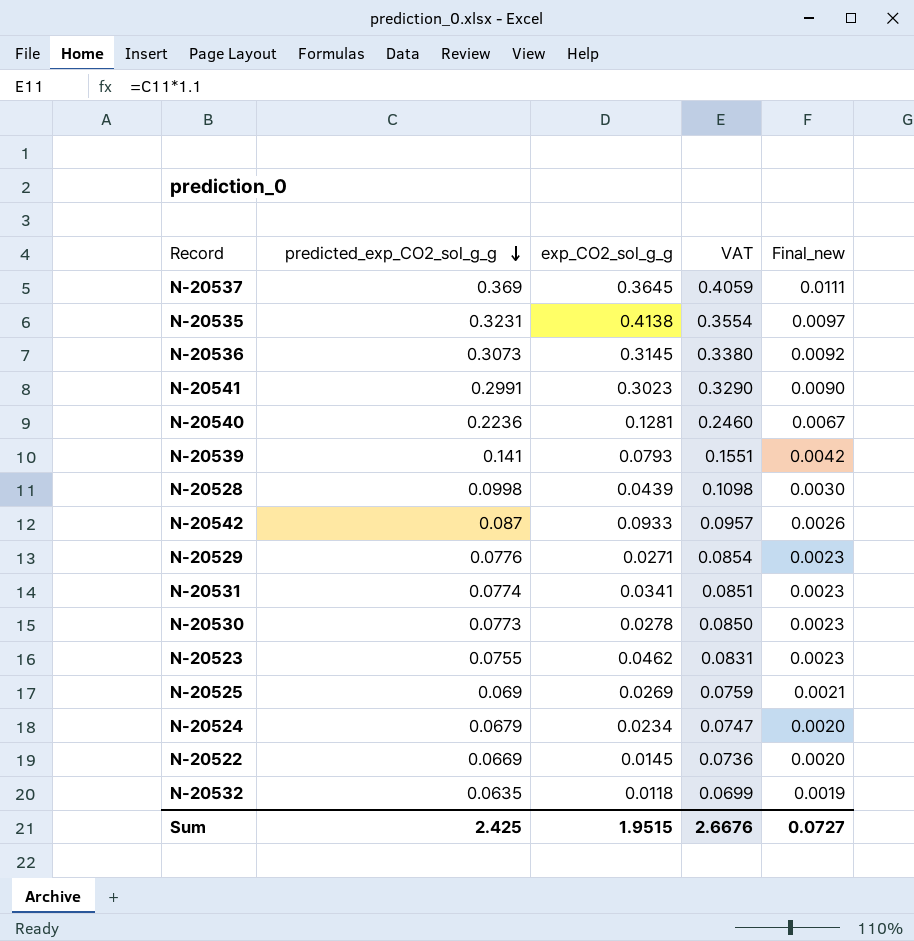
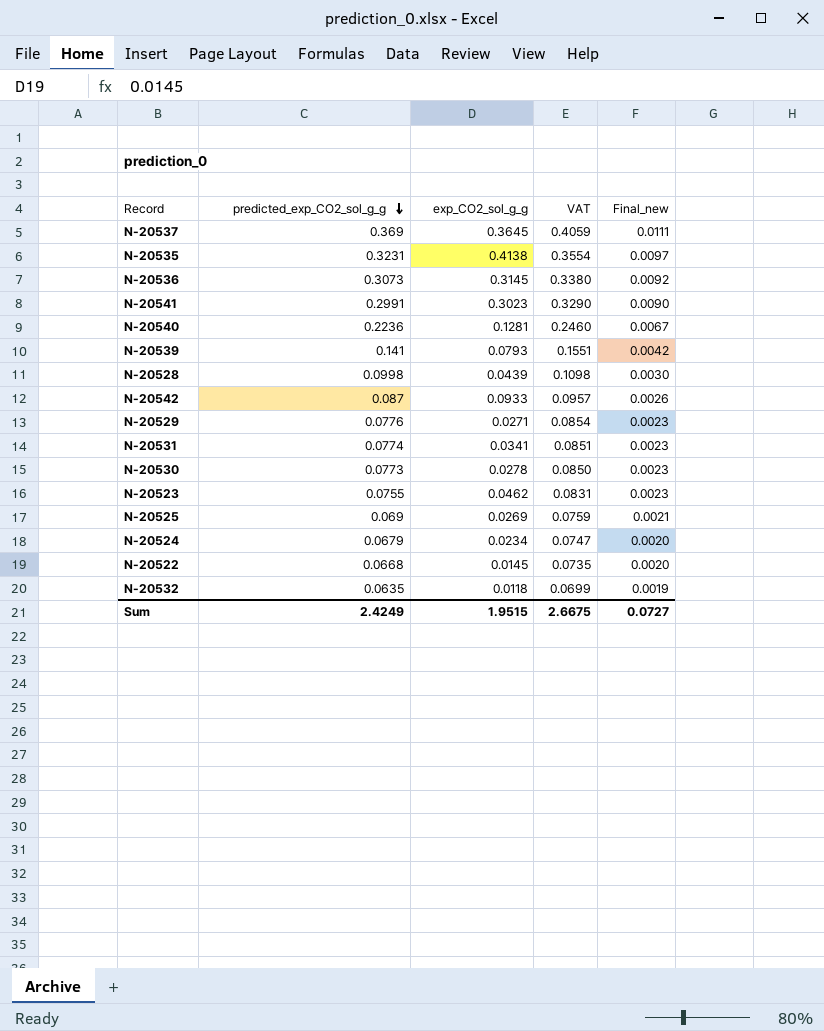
N-20522 | predicted_exp_CO2_sol_g_g: 0.0669 -> 0.0668
N-20522 | VAT: 0.0736 -> 0.0735
Sum | predicted_exp_CO2_sol_g_g: 2.425 -> 2.4249
Sum | VAT: 2.6676 -> 2.6675

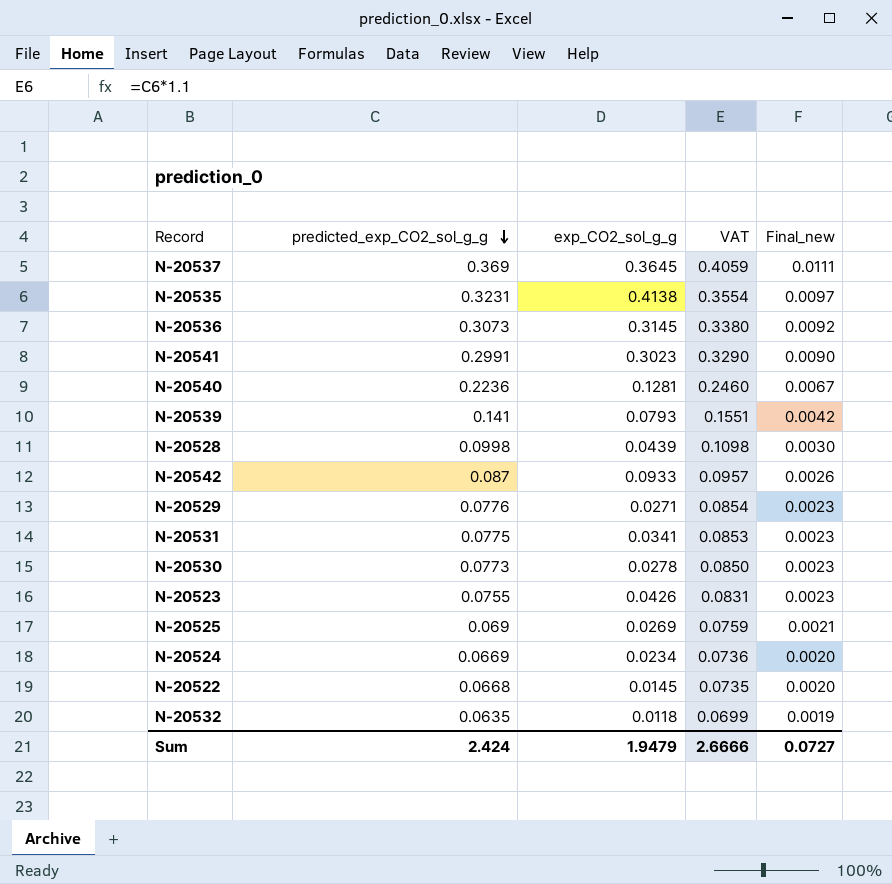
N-20531 | predicted_exp_CO2_sol_g_g: 0.0774 -> 0.0775
N-20531 | VAT: 0.0851 -> 0.0853
N-20523 | exp_CO2_sol_g_g: 0.0462 -> 0.0426
N-20524 | predicted_exp_CO2_sol_g_g: 0.0679 -> 0.0669
N-20524 | VAT: 0.0747 -> 0.0736
Sum | predicted_exp_CO2_sol_g_g: 2.4249 -> 2.424
Sum | exp_CO2_sol_g_g: 1.9515 -> 1.9479
Sum | VAT: 2.6675 -> 2.6666

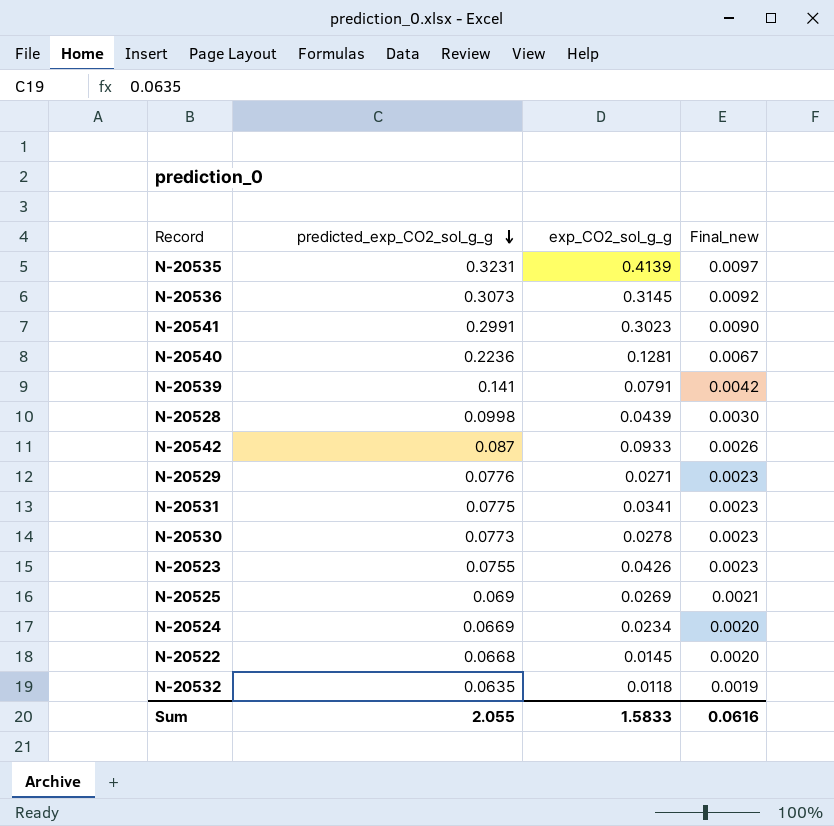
column VAT | formula: [predicted_exp_CO2_sol_g_g] * 1.1 -> none
row N-20537: 0.369 | 0.3645 | 0.4059 | 0.0111 -> none
N-20535 | exp_CO2_sol_g_g: 0.4138 -> 0.4139
N-20539 | exp_CO2_sol_g_g: 0.0793 -> 0.0791
Sum | predicted_exp_CO2_sol_g_g: 2.424 -> 2.055
Sum | exp_CO2_sol_g_g: 1.9479 -> 1.5833
Sum | Final_new: 0.0727 -> 0.0616

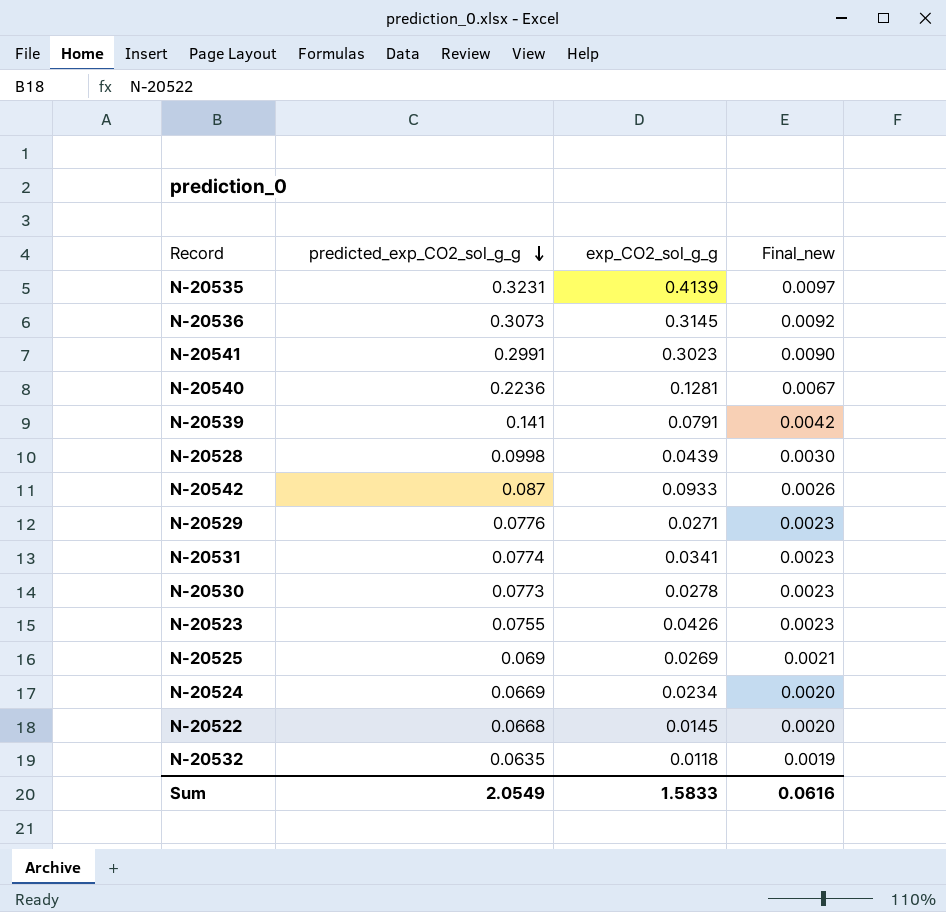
N-20531 | predicted_exp_CO2_sol_g_g: 0.0775 -> 0.0774
Sum | predicted_exp_CO2_sol_g_g: 2.055 -> 2.0549

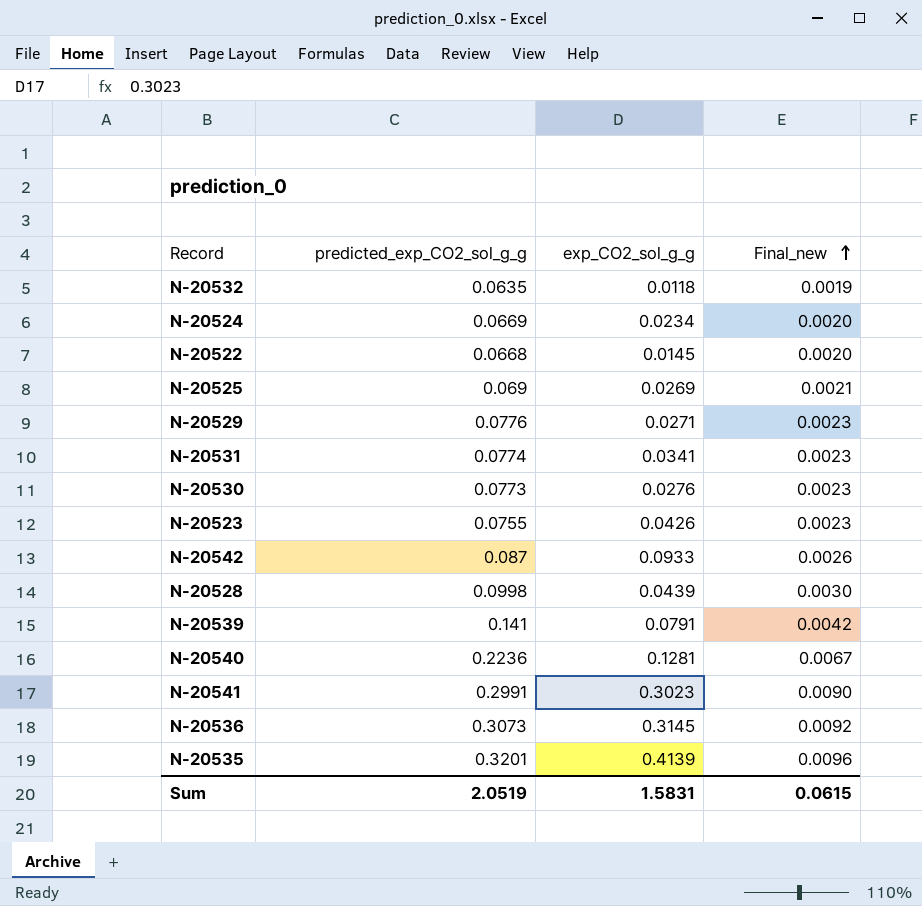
row order: predicted_exp_CO2_sol_g_g descending -> Final_new ascending
N-20530 | exp_CO2_sol_g_g: 0.0278 -> 0.0276
N-20535 | predicted_exp_CO2_sol_g_g: 0.3231 -> 0.3201
N-20535 | Final_new: 0.0097 -> 0.0096
Sum | predicted_exp_CO2_sol_g_g: 2.0549 -> 2.0519
Sum | exp_CO2_sol_g_g: 1.5833 -> 1.5831
Sum | Final_new: 0.0616 -> 0.0615

